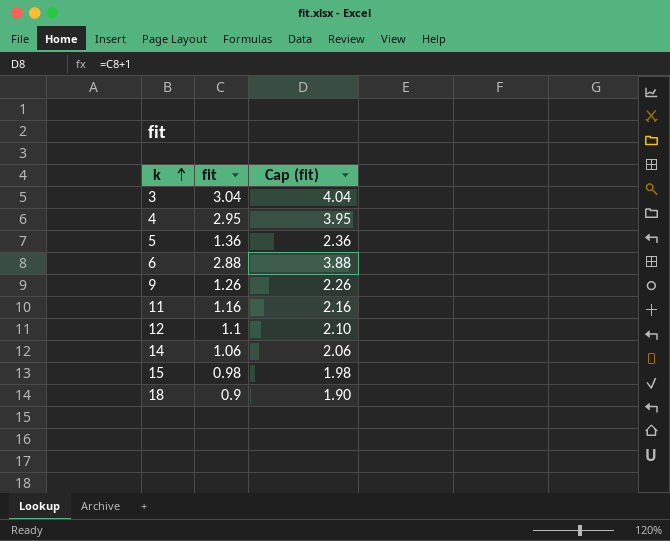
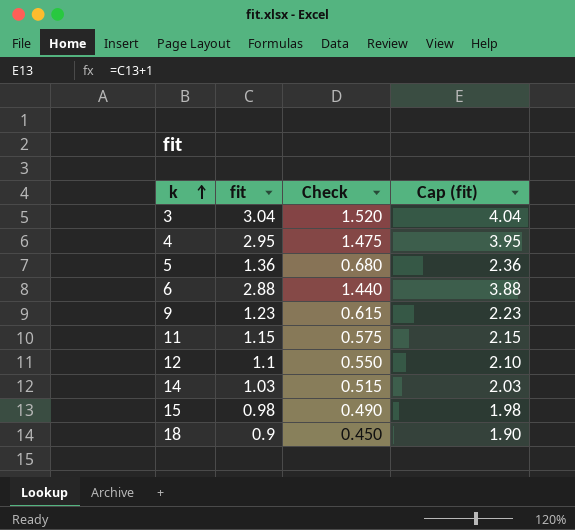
column Check | formula: none -> [fit] * 0.5
9 | fit: 1.26 -> 1.23
9 | Cap (fit): 2.26 -> 2.23
11 | fit: 1.16 -> 1.15
11 | Cap (fit): 2.16 -> 2.15
14 | fit: 1.06 -> 1.03
14 | Cap (fit): 2.06 -> 2.03

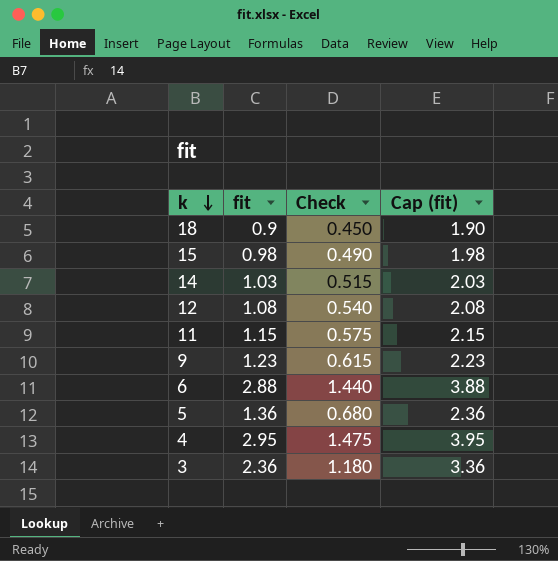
row order: k ascending -> k descending
12 | fit: 1.1 -> 1.08
12 | Check: 0.550 -> 0.540
12 | Cap (fit): 2.10 -> 2.08
3 | fit: 3.04 -> 2.36
3 | Check: 1.520 -> 1.180
3 | Cap (fit): 4.04 -> 3.36

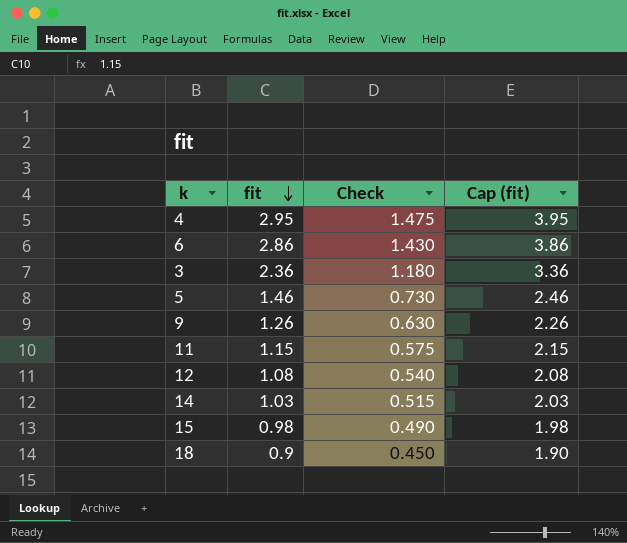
row order: k descending -> fit descending
6 | fit: 2.88 -> 2.86
6 | Check: 1.440 -> 1.430
6 | Cap (fit): 3.88 -> 3.86
5 | fit: 1.36 -> 1.46
5 | Check: 0.680 -> 0.730
5 | Cap (fit): 2.36 -> 2.46
9 | fit: 1.23 -> 1.26
9 | Check: 0.615 -> 0.630
9 | Cap (fit): 2.23 -> 2.26

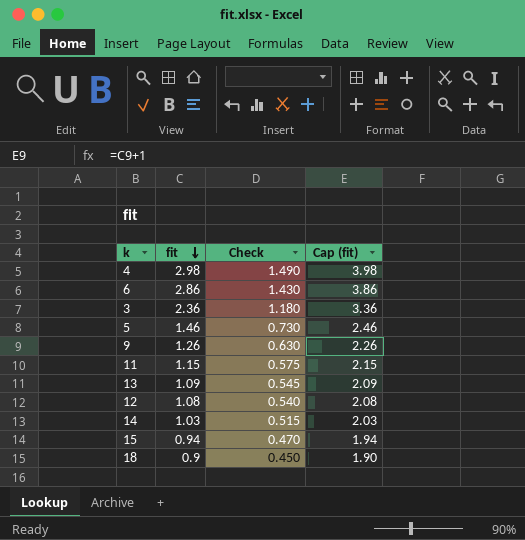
4 | fit: 2.95 -> 2.98
4 | Check: 1.475 -> 1.490
4 | Cap (fit): 3.95 -> 3.98
row 13: none -> 1.09 | 0.545 | 2.09
15 | fit: 0.98 -> 0.94
15 | Check: 0.490 -> 0.470
15 | Cap (fit): 1.98 -> 1.94

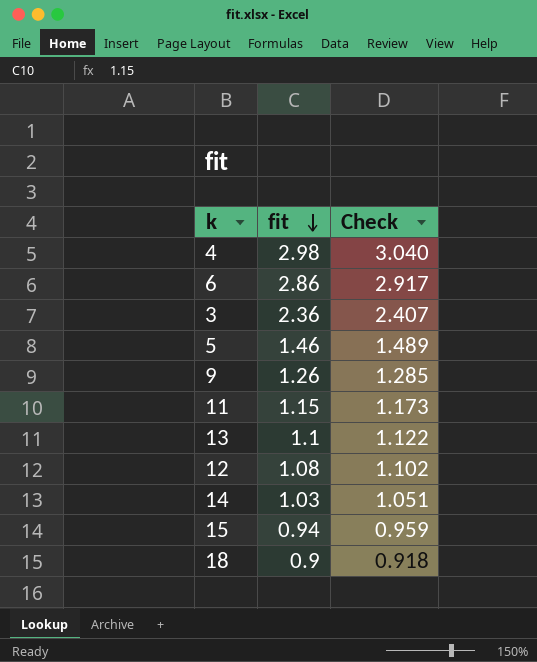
column Cap (fit) | formula: [fit] + 1 -> none
column Check | formula: [fit] * 0.5 -> [fit] * 1.02
13 | fit: 1.09 -> 1.1

